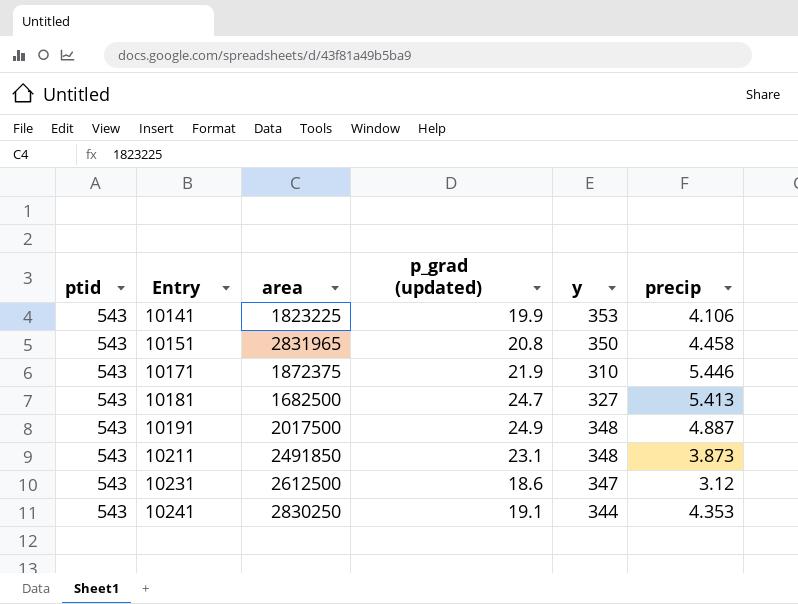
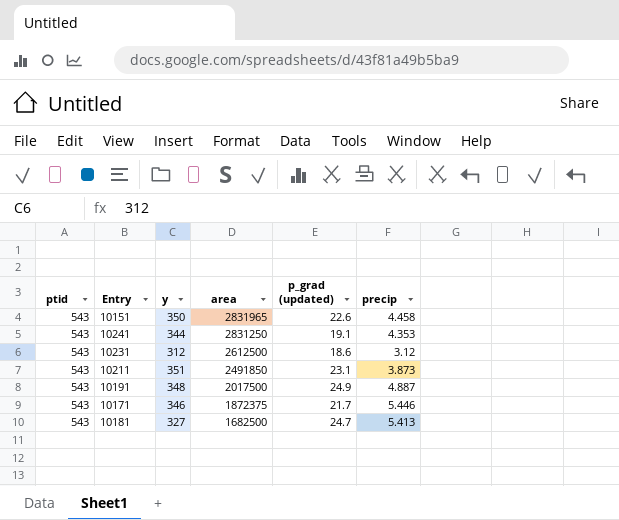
row order: Entry ascending -> area descending
column y | position: 5 -> 3
row 10141: 543 | 1823225 | 19.9 | 353 | 4.106 -> none
10151 | p_grad (updated): 20.8 -> 22.6
10241 | area: 2830250 -> 2831250
10231 | y: 347 -> 312
10211 | y: 348 -> 351
10171 | y: 310 -> 346
10171 | p_grad (updated): 21.9 -> 21.7

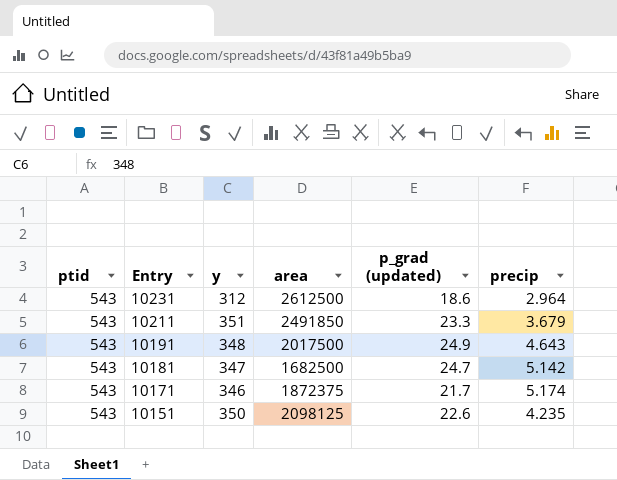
row order: area descending -> Entry descending
row 10241: 543 | 344 | 2831250 | 19.1 | 4.353 -> none
10231 | precip: 3.12 -> 2.964
10211 | p_grad (updated): 23.1 -> 23.3
10211 | precip: 3.873 -> 3.679
10191 | precip: 4.887 -> 4.643
10181 | y: 327 -> 347
10181 | precip: 5.413 -> 5.142
10171 | precip: 5.446 -> 5.174
10151 | area: 2831965 -> 2098125
10151 | precip: 4.458 -> 4.235

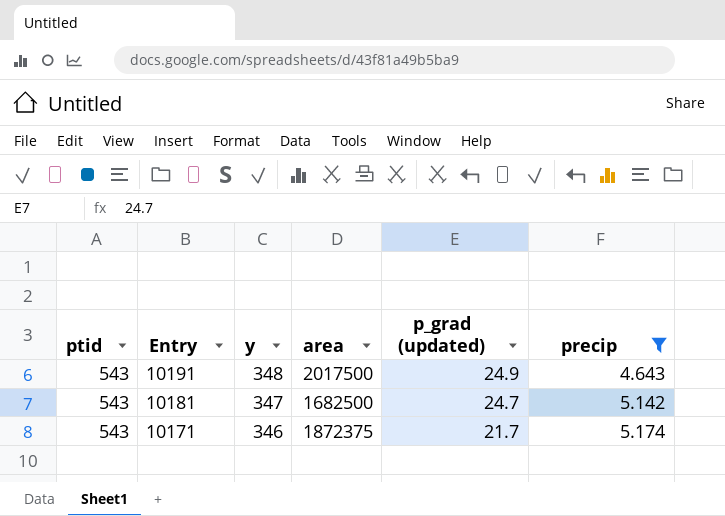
filter: none -> precip >= 4.643

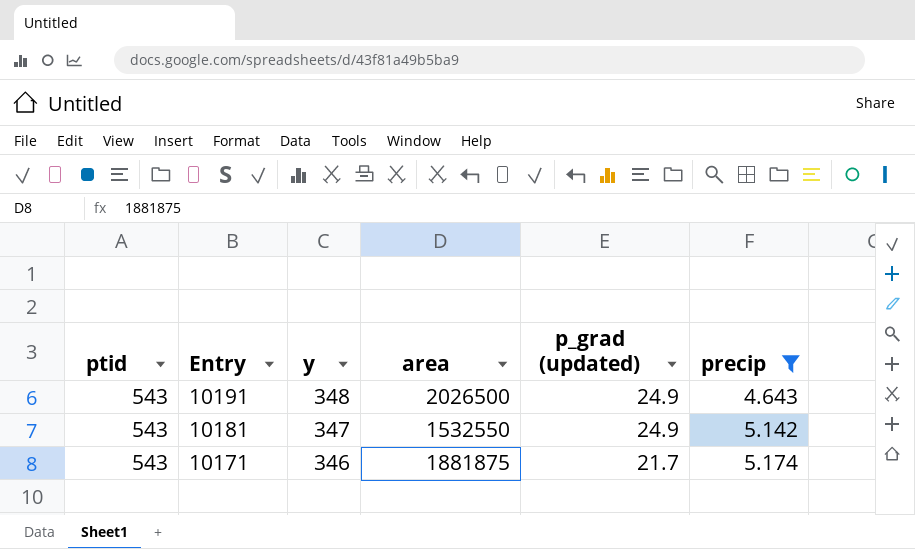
10191 | area: 2017500 -> 2026500
10181 | area: 1682500 -> 1532550
10181 | p_grad (updated): 24.7 -> 24.9
10171 | area: 1872375 -> 1881875

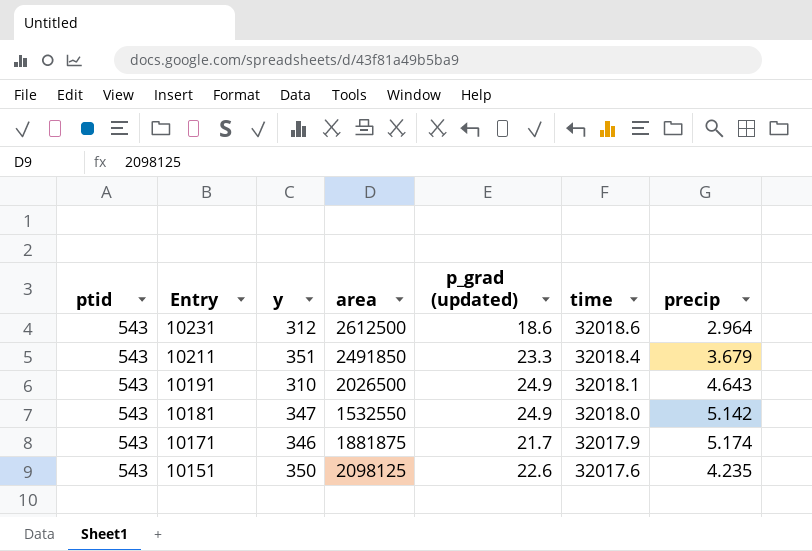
filter: precip >= 4.643 -> none
column time | position: none -> 6
10191 | y: 348 -> 310

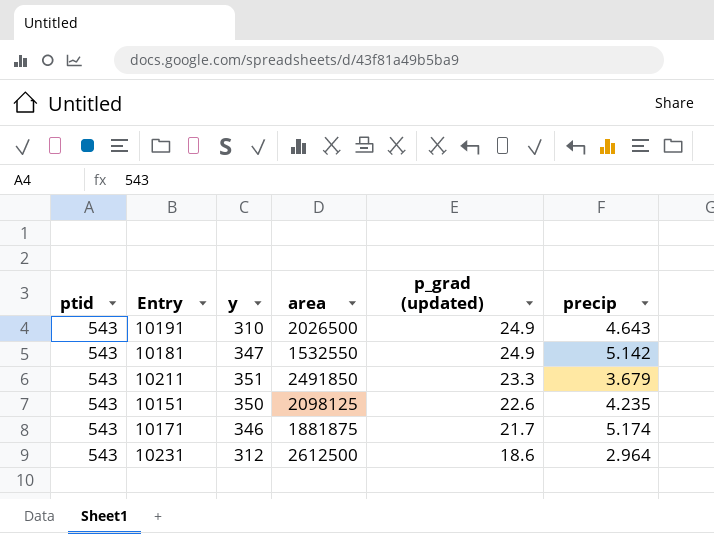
row order: Entry descending -> p_grad (updated) descending
column time | position: 6 -> none

